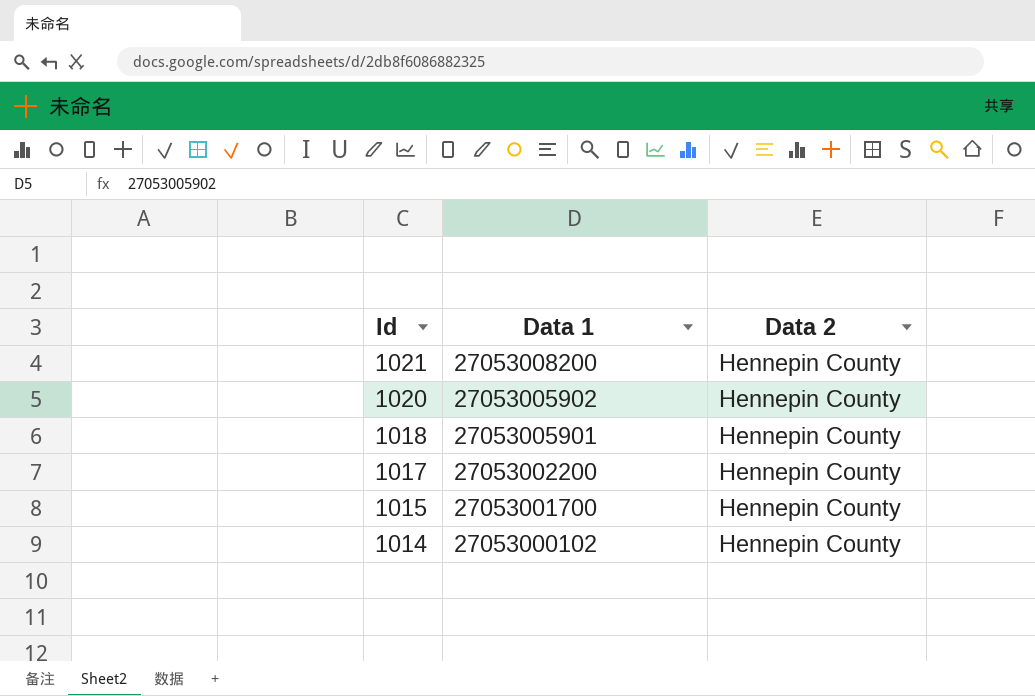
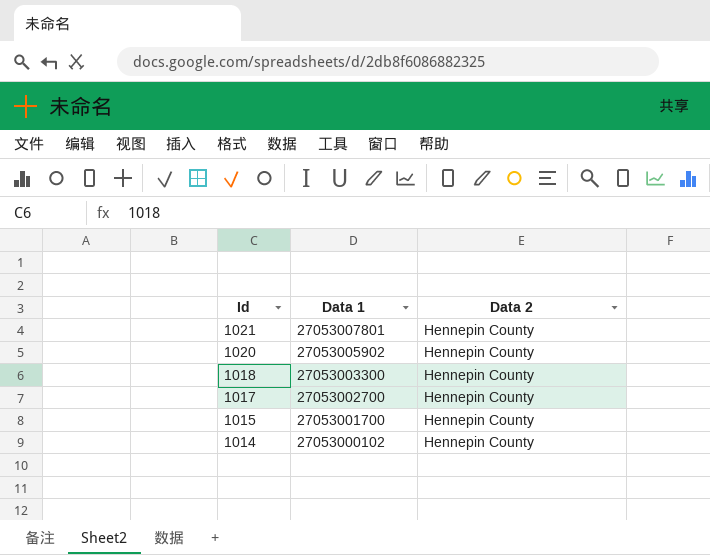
1021 | Data 1: 27053008200 -> 27053007801
1018 | Data 1: 27053005901 -> 27053003300
1017 | Data 1: 27053002200 -> 27053002700

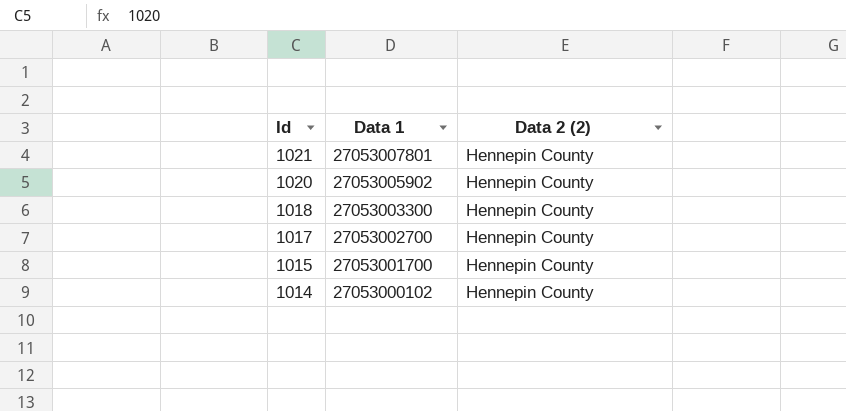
column name: Data 2 -> Data 2 (2)

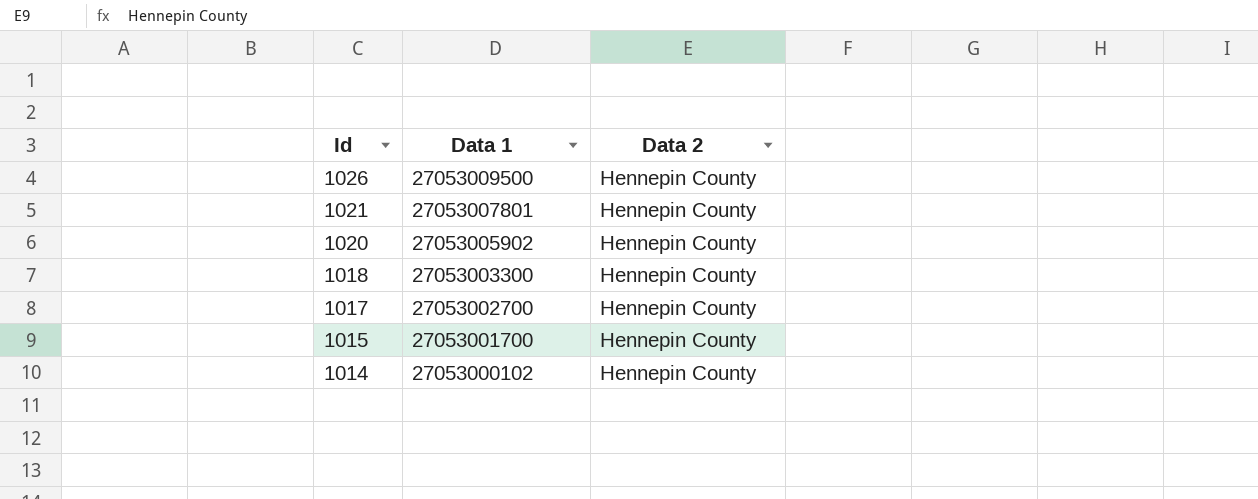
column name: Data 2 (2) -> Data 2
row 1026: none -> 27053009500 | Hennepin County

